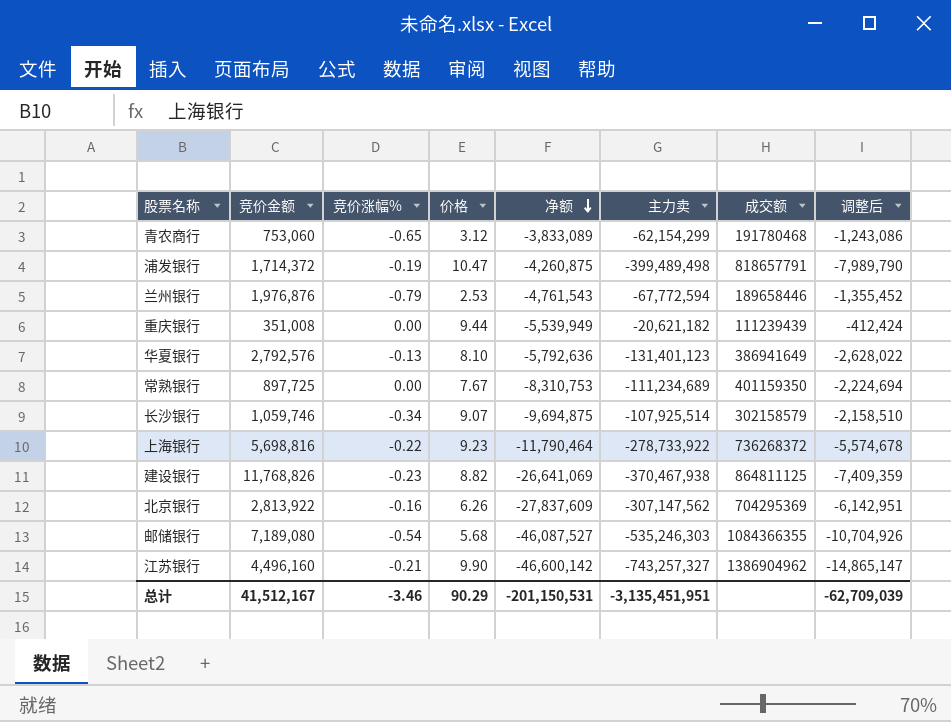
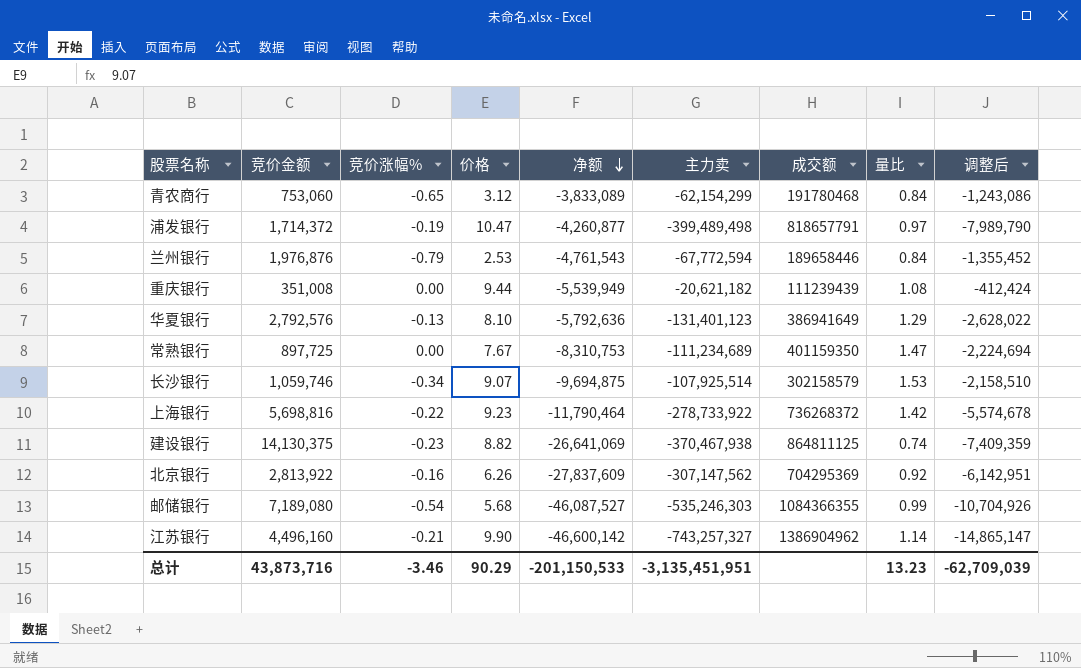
column 量比 | position: none -> 8
浦发银行 | 净额: -4,260,875 -> -4,260,877
建设银行 | 竞价金额: 11,768,826 -> 14,130,375
总计 | 竞价金额: 41,512,167 -> 43,873,716
总计 | 净额: -201,150,531 -> -201,150,533

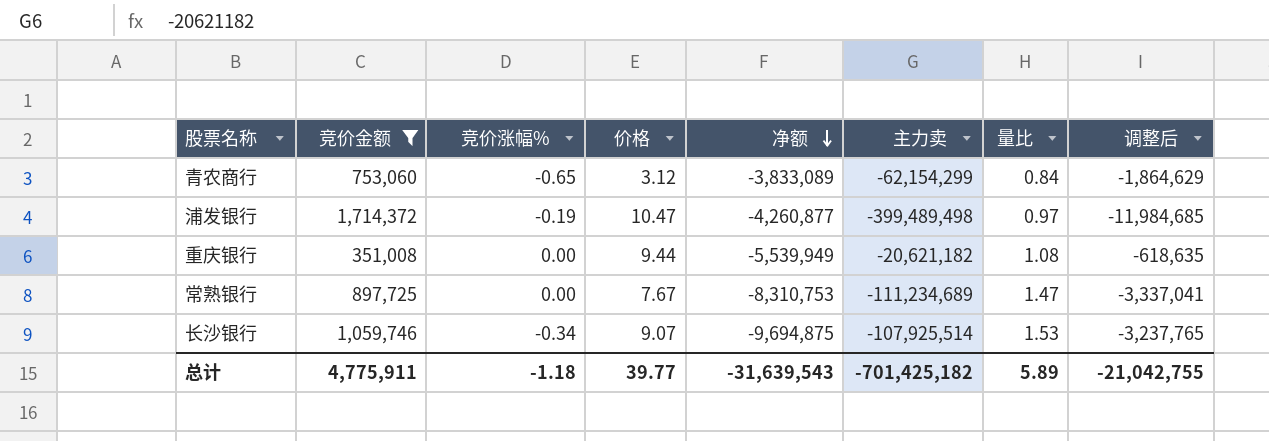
filter: none -> 竞价金额 <= 1,714,372
column 成交额 | position: 7 -> none
column 调整后 | formula: [主力卖] * 0.02 -> [主力卖] * 0.03
总计 | 竞价金额: 43,873,716 -> 4,775,911
总计 | 竞价涨幅%: -3.46 -> -1.18
总计 | 价格: 90.29 -> 39.77
总计 | 净额: -201,150,533 -> -31,639,543
总计 | 主力卖: -3,135,451,951 -> -701,425,182
总计 | 量比: 13.23 -> 5.89
总计 | 调整后: -62,709,039 -> -21,042,755

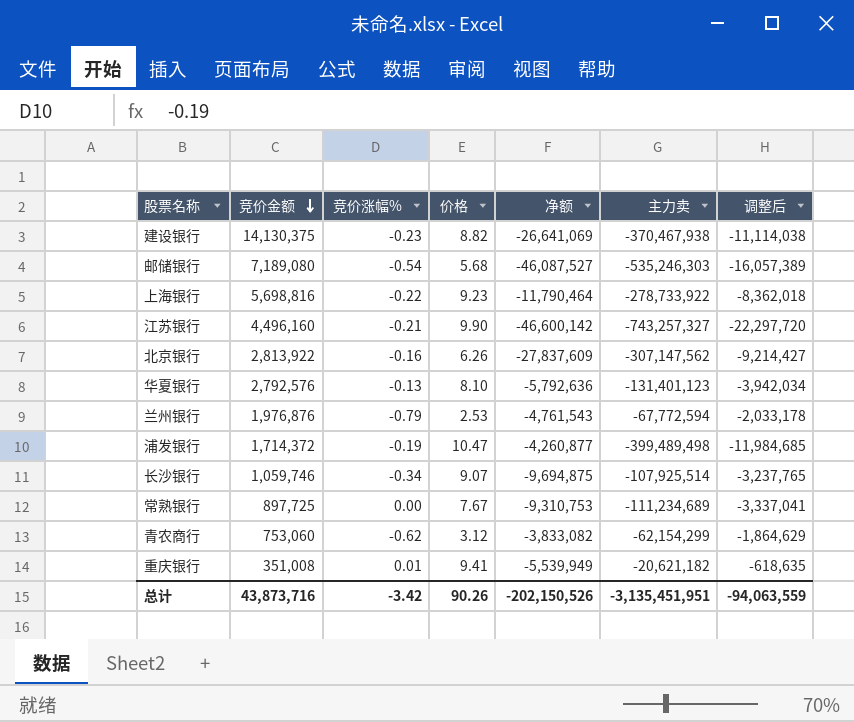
filter: 竞价金额 <= 1,714,372 -> none
row order: 净额 descending -> 竞价金额 descending
column 量比 | position: 7 -> none
常熟银行 | 净额: -8,310,753 -> -9,310,753
青农商行 | 竞价涨幅%: -0.65 -> -0.62
青农商行 | 净额: -3,833,089 -> -3,833,082
重庆银行 | 竞价涨幅%: 0.00 -> 0.01
重庆银行 | 价格: 9.44 -> 9.41
总计 | 竞价金额: 4,775,911 -> 43,873,716
总计 | 竞价涨幅%: -1.18 -> -3.42
总计 | 价格: 39.77 -> 90.26
总计 | 净额: -31,639,543 -> -202,150,526
总计 | 主力卖: -701,425,182 -> -3,135,451,951
总计 | 调整后: -21,042,755 -> -94,063,559

